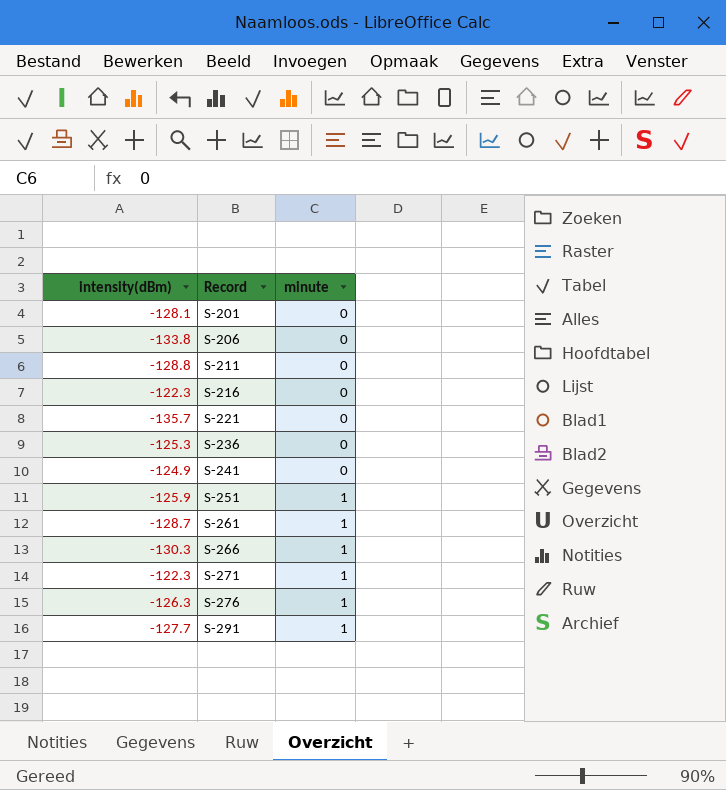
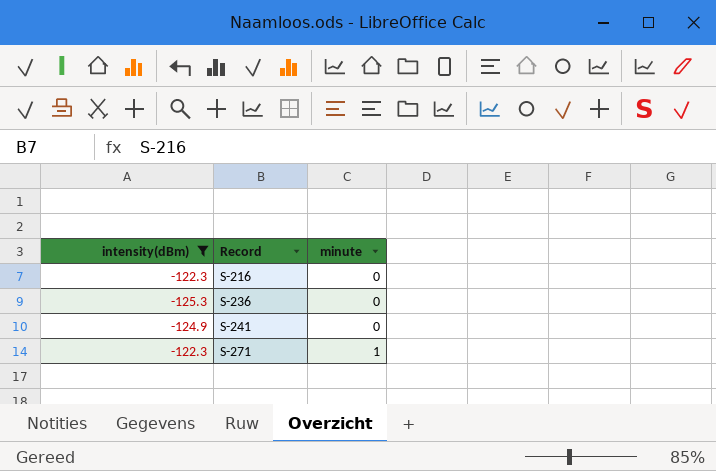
filter: none -> intensity(dBm) >= -125.3

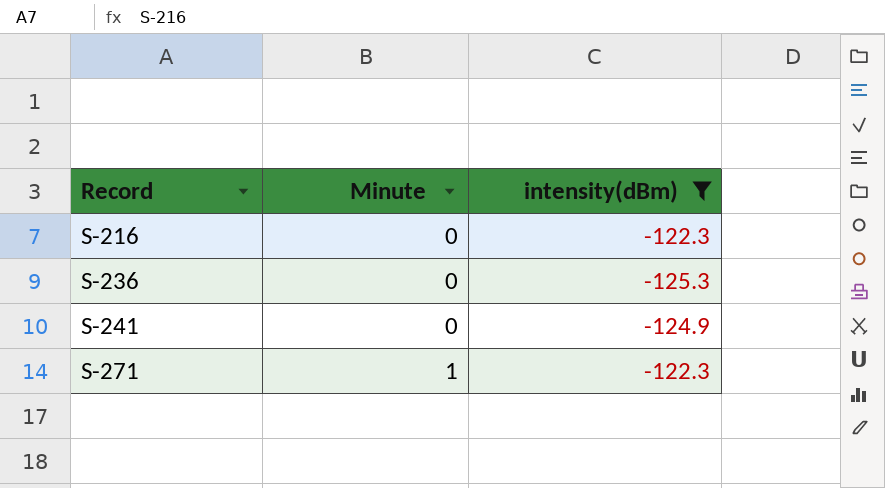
column name: minute -> Minute
column intensity(dBm) | position: 1 -> 3

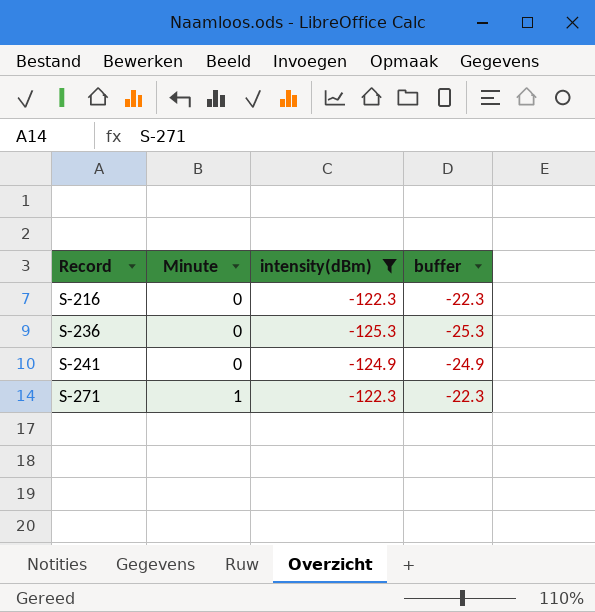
column buffer | formula: none -> [intensity(dBm)] + 100

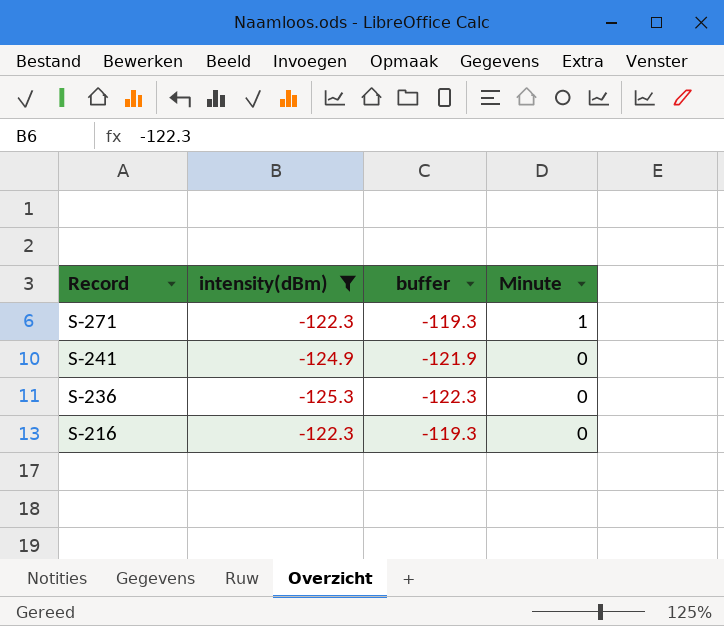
row order: Record ascending -> Record descending
column buffer | formula: [intensity(dBm)] + 100 -> [intensity(dBm)] + 3
column Minute | position: 2 -> 4

